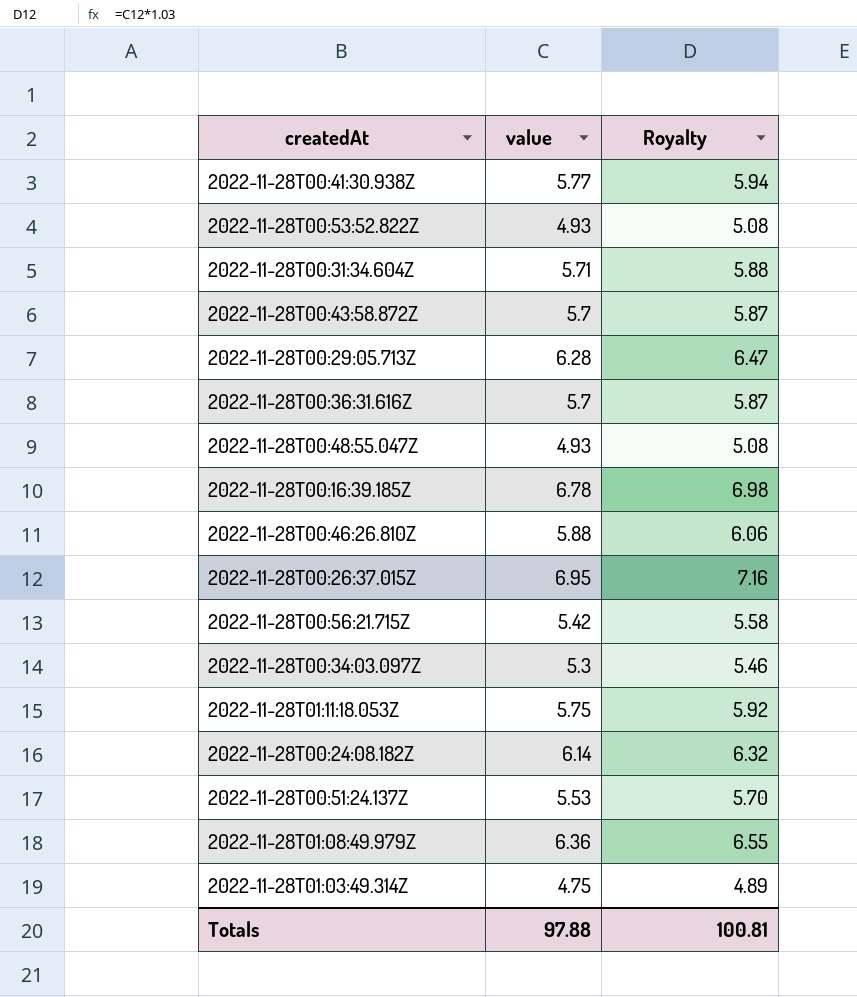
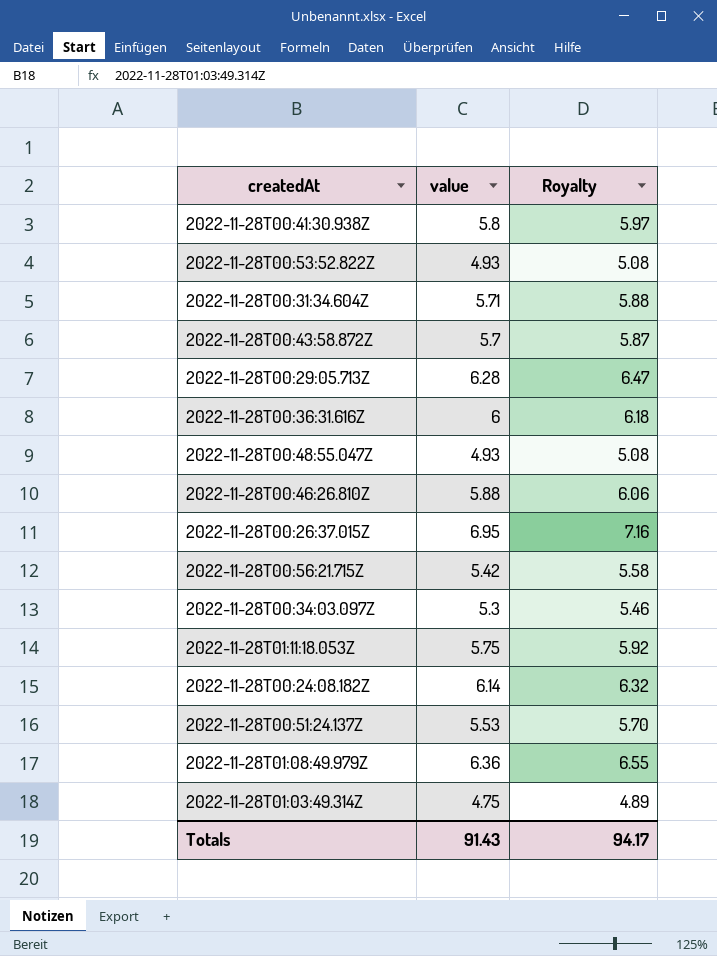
row 2022-11-28T00:16:39.185Z: 6.78 | 6.98 -> none
2022-11-28T00:41:30.938Z | value: 5.77 -> 5.8
2022-11-28T00:41:30.938Z | Royalty: 5.94 -> 5.97
2022-11-28T00:36:31.616Z | value: 5.7 -> 6
2022-11-28T00:36:31.616Z | Royalty: 5.87 -> 6.18
Totals | value: 97.88 -> 91.43
Totals | Royalty: 100.81 -> 94.17

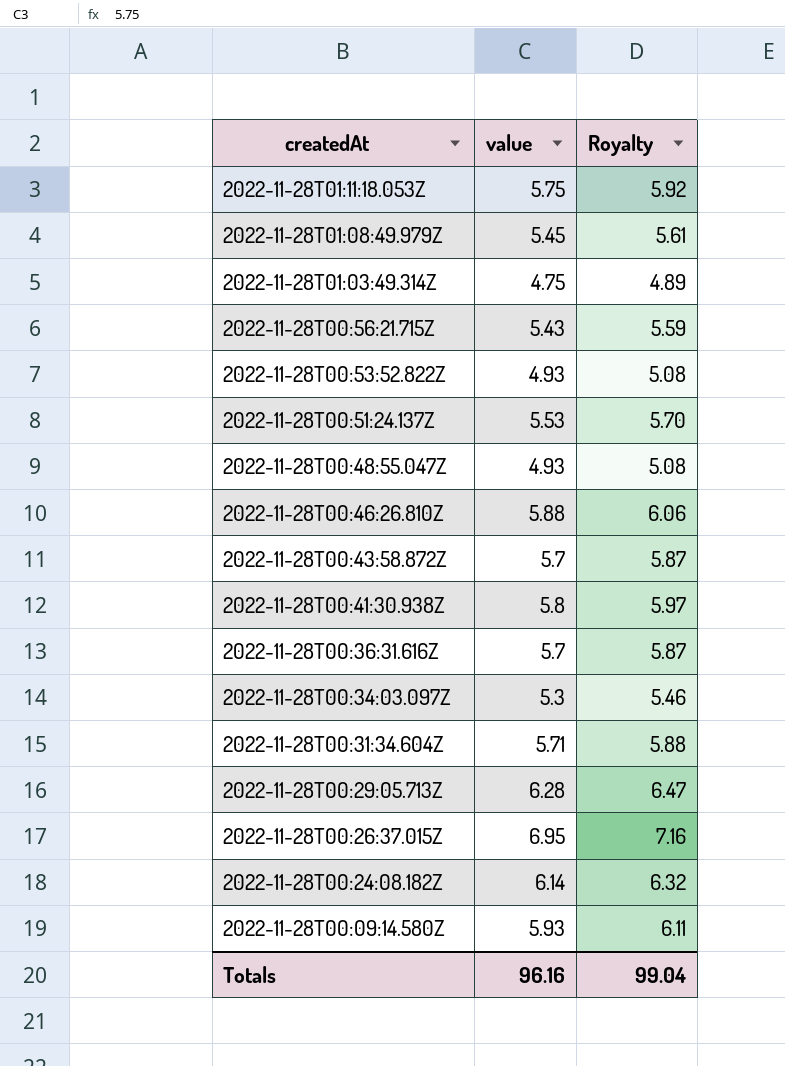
row order: none -> createdAt descending
2022-11-28T01:08:49.979Z | value: 6.36 -> 5.45
2022-11-28T01:08:49.979Z | Royalty: 6.55 -> 5.61
2022-11-28T00:56:21.715Z | value: 5.42 -> 5.43
2022-11-28T00:56:21.715Z | Royalty: 5.58 -> 5.59
2022-11-28T00:36:31.616Z | value: 6 -> 5.7
2022-11-28T00:36:31.616Z | Royalty: 6.18 -> 5.87
row 2022-11-28T00:09:14.580Z: none -> 5.93 | 6.11
Totals | value: 91.43 -> 96.16
Totals | Royalty: 94.17 -> 99.04

